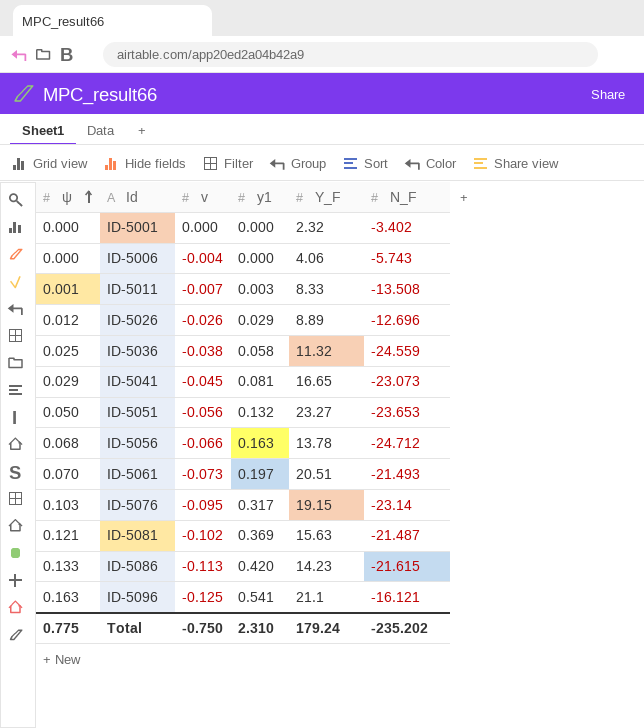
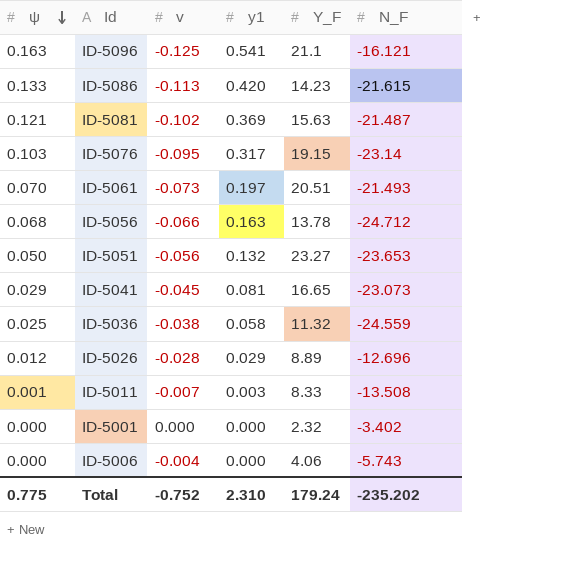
row order: ψ ascending -> ψ descending
ID-5026 | v: -0.026 -> -0.028
Total | v: -0.750 -> -0.752

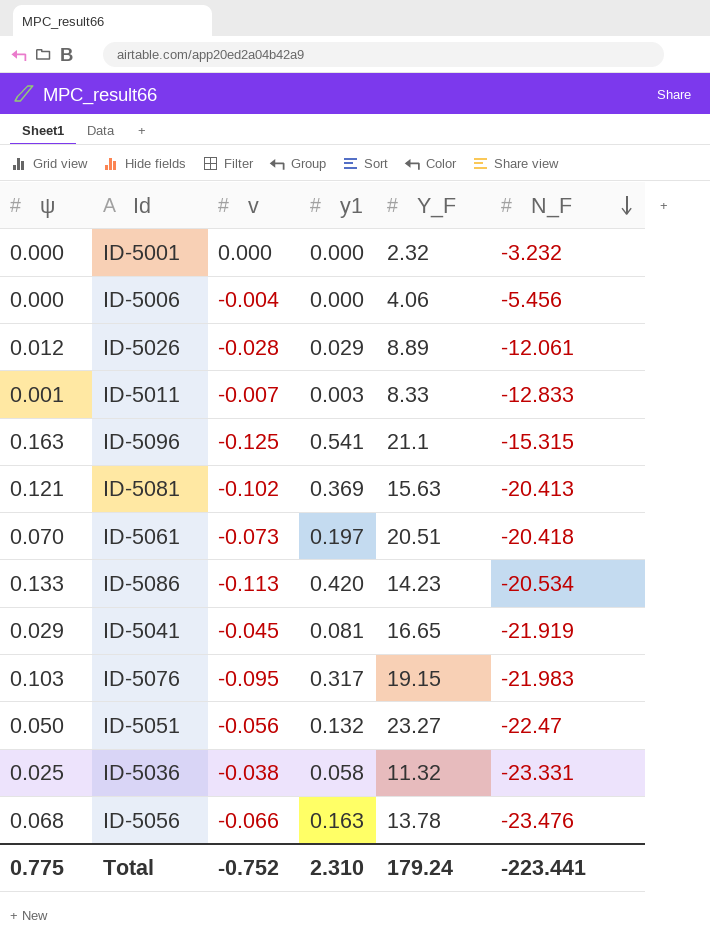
row order: ψ descending -> N_F descending
ID-5001 | N_F: -3.402 -> -3.232
ID-5006 | N_F: -5.743 -> -5.456
ID-5026 | N_F: -12.696 -> -12.061
ID-5011 | N_F: -13.508 -> -12.833
ID-5096 | N_F: -16.121 -> -15.315
ID-5081 | N_F: -21.487 -> -20.413
ID-5061 | N_F: -21.493 -> -20.418
ID-5086 | N_F: -21.615 -> -20.534
ID-5041 | N_F: -23.073 -> -21.919
ID-5076 | N_F: -23.14 -> -21.983
ID-5051 | N_F: -23.653 -> -22.47
ID-5036 | N_F: -24.559 -> -23.331
ID-5056 | N_F: -24.712 -> -23.476
Total | N_F: -235.202 -> -223.441

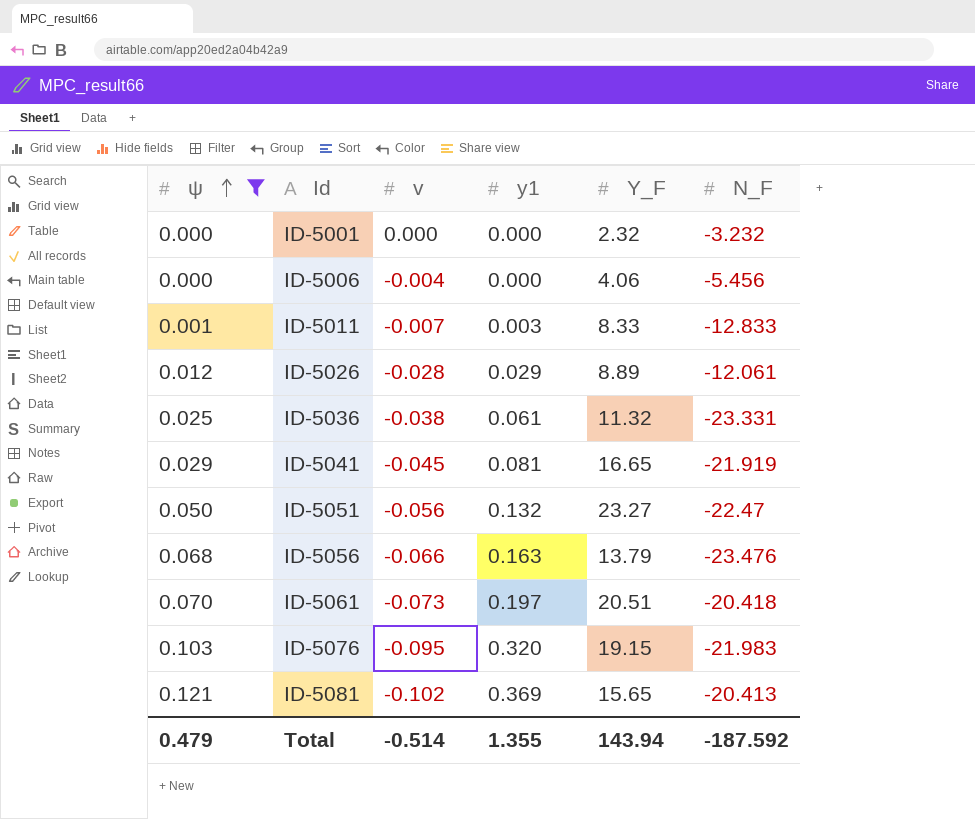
filter: none -> ψ <= 0.121
row order: N_F descending -> ψ ascending
ID-5036 | y1: 0.058 -> 0.061
ID-5056 | Y_F: 13.78 -> 13.79
ID-5076 | y1: 0.317 -> 0.320
ID-5081 | Y_F: 15.63 -> 15.65
Total | ψ: 0.775 -> 0.479
Total | v: -0.752 -> -0.514
Total | y1: 2.310 -> 1.355
Total | Y_F: 179.24 -> 143.94
Total | N_F: -223.441 -> -187.592

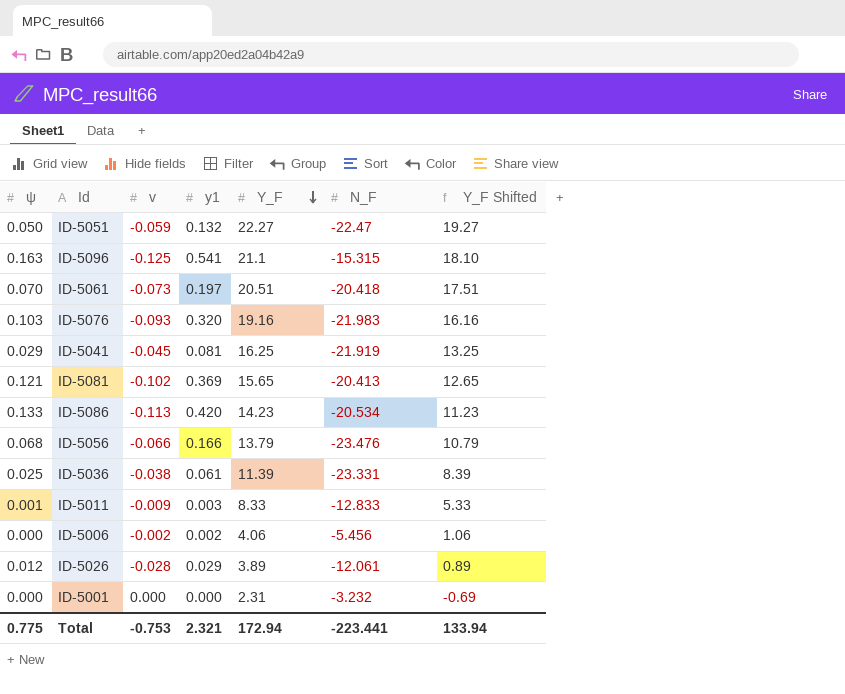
filter: ψ <= 0.121 -> none
row order: ψ ascending -> Y_F descending
column Y_F Shifted | formula: none -> [Y_F] - 3
ID-5051 | v: -0.056 -> -0.059
ID-5051 | Y_F: 23.27 -> 22.27
ID-5076 | v: -0.095 -> -0.093
ID-5076 | Y_F: 19.15 -> 19.16
ID-5041 | Y_F: 16.65 -> 16.25
ID-5056 | y1: 0.163 -> 0.166
ID-5036 | Y_F: 11.32 -> 11.39
ID-5011 | v: -0.007 -> -0.009
ID-5006 | v: -0.004 -> -0.002
ID-5006 | y1: 0.000 -> 0.002
ID-5026 | Y_F: 8.89 -> 3.89
ID-5001 | Y_F: 2.32 -> 2.31
Total | ψ: 0.479 -> 0.775
Total | v: -0.514 -> -0.753
Total | y1: 1.355 -> 2.321
Total | Y_F: 143.94 -> 172.94
Total | N_F: -187.592 -> -223.441

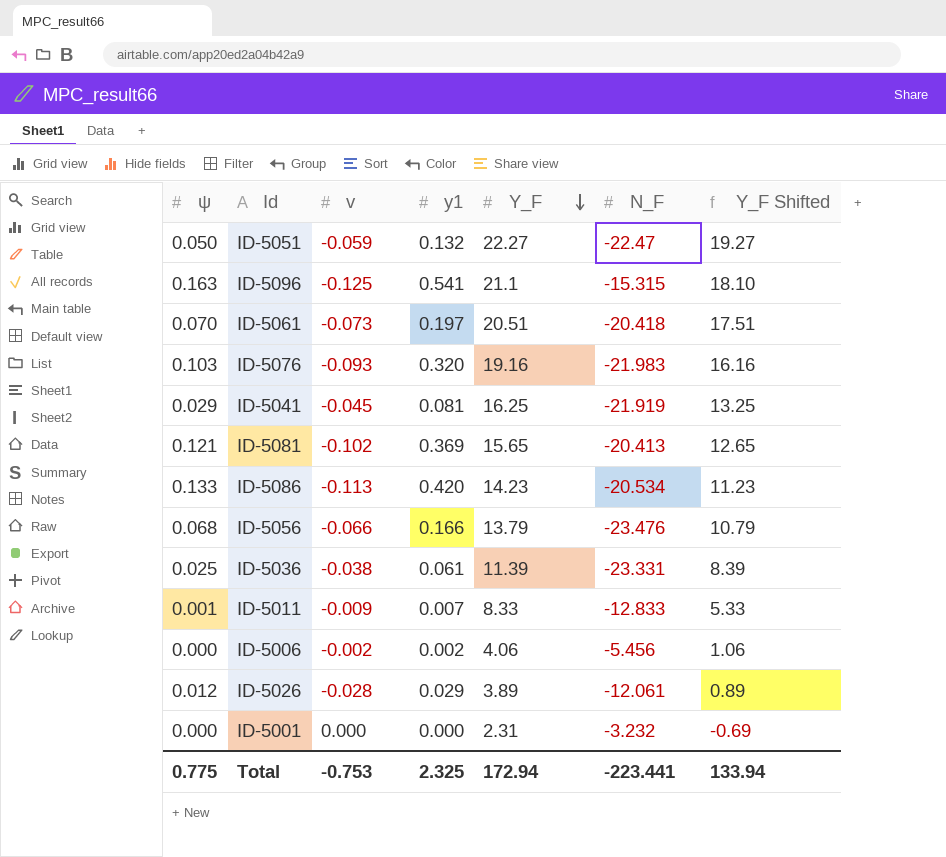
ID-5011 | y1: 0.003 -> 0.007
Total | y1: 2.321 -> 2.325

